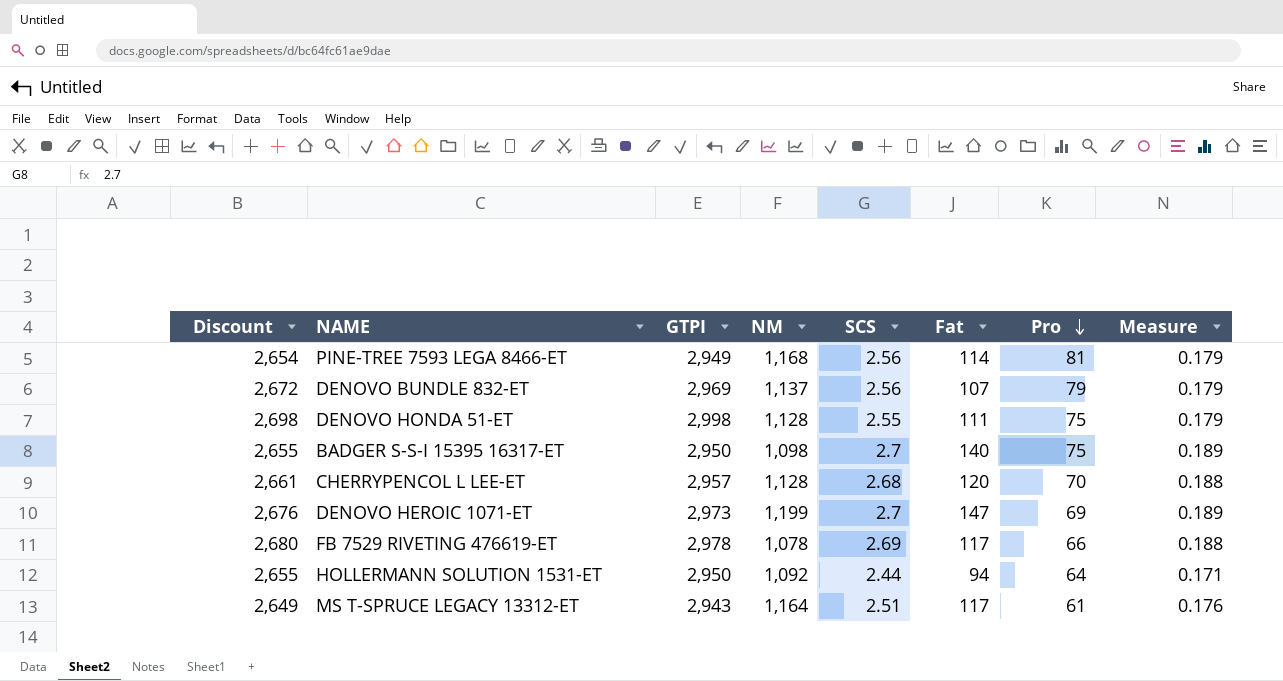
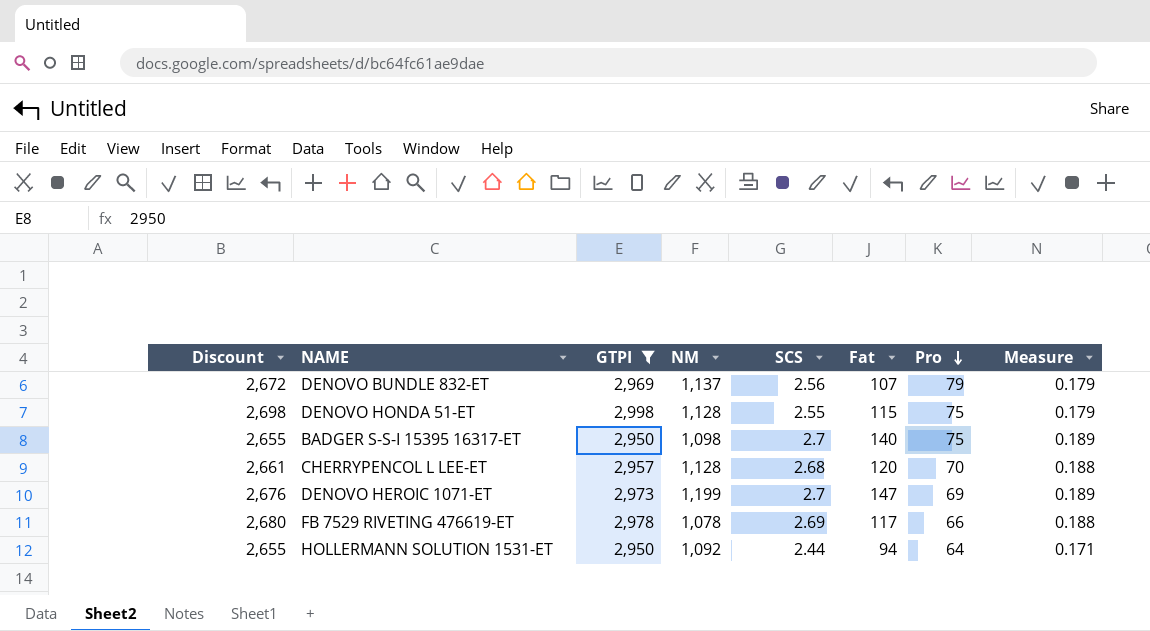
filter: none -> GTPI >= 2,950
DENOVO HONDA 51-ET | Fat: 111 -> 115

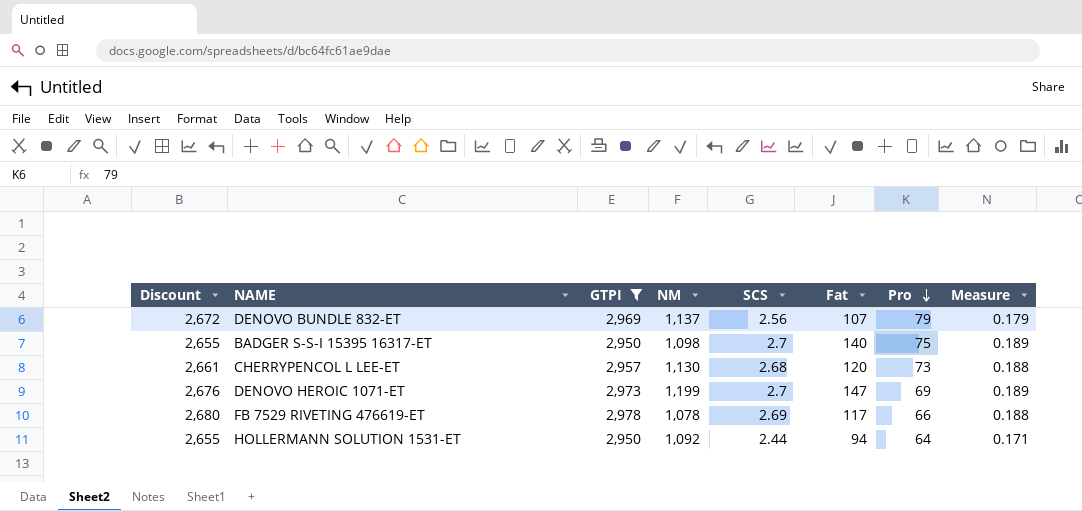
row DENOVO HONDA 51-ET: 2,698 | 2,998 | 1,128 | 2.55 | 115 | 75 | 0.179 -> none
CHERRYPENCOL L LEE-ET | NM: 1,128 -> 1,130
CHERRYPENCOL L LEE-ET | Pro: 70 -> 73

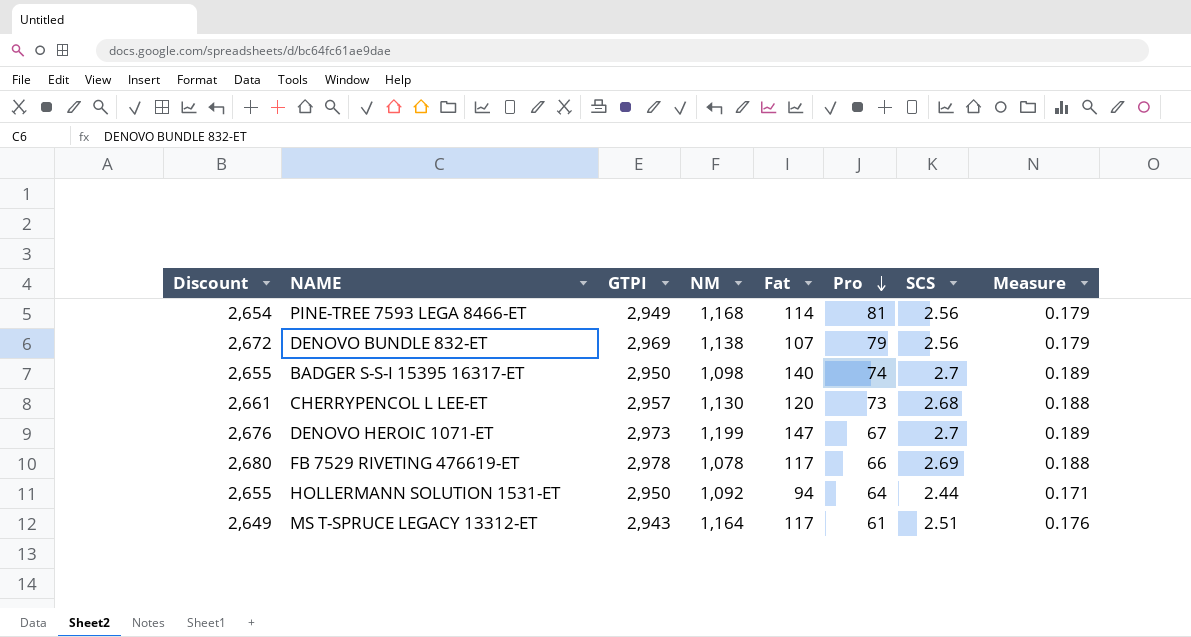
filter: GTPI >= 2,950 -> none
column SCS | position: 5 -> 7
DENOVO BUNDLE 832-ET | NM: 1,137 -> 1,138
BADGER S-S-I 15395 16317-ET | Pro: 75 -> 74
DENOVO HEROIC 1071-ET | Pro: 69 -> 67

